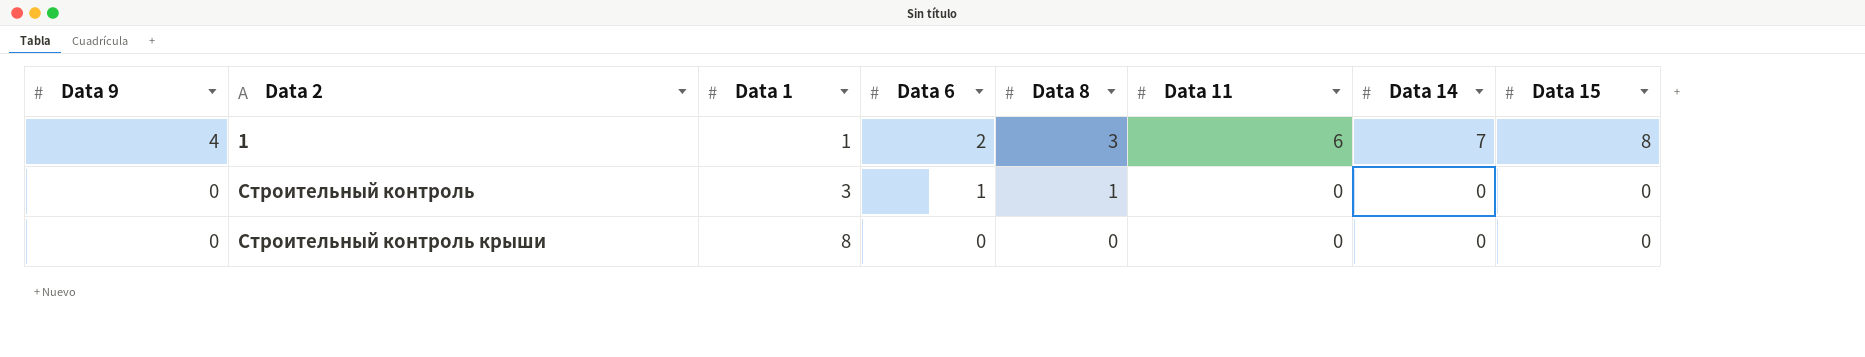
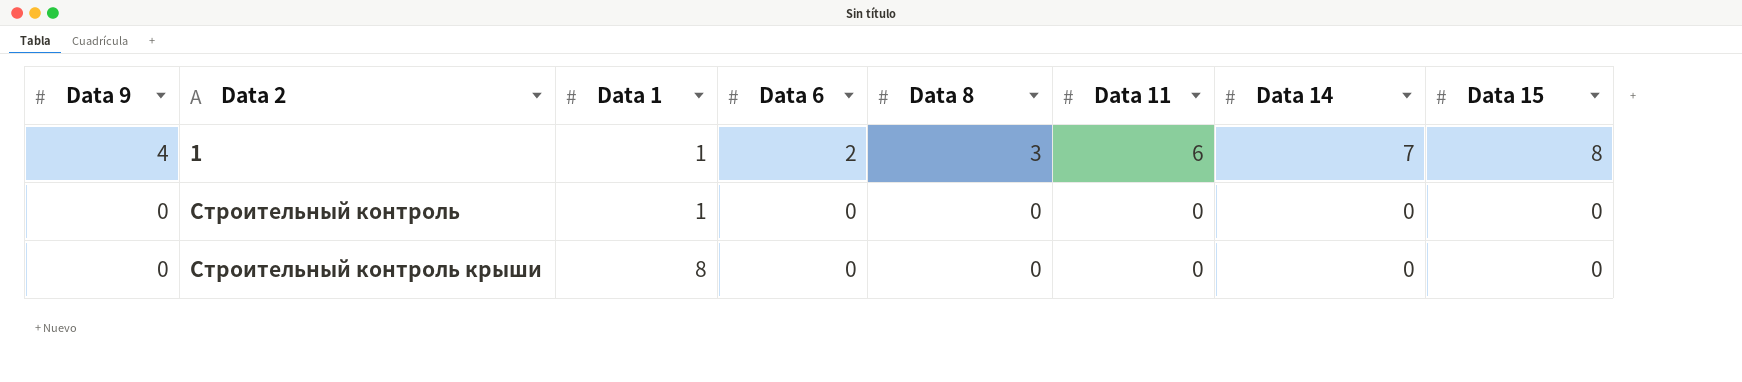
Строительный контроль | Data 1: 3 -> 1
Строительный контроль | Data 6: 1 -> 0
Строительный контроль | Data 8: 1 -> 0

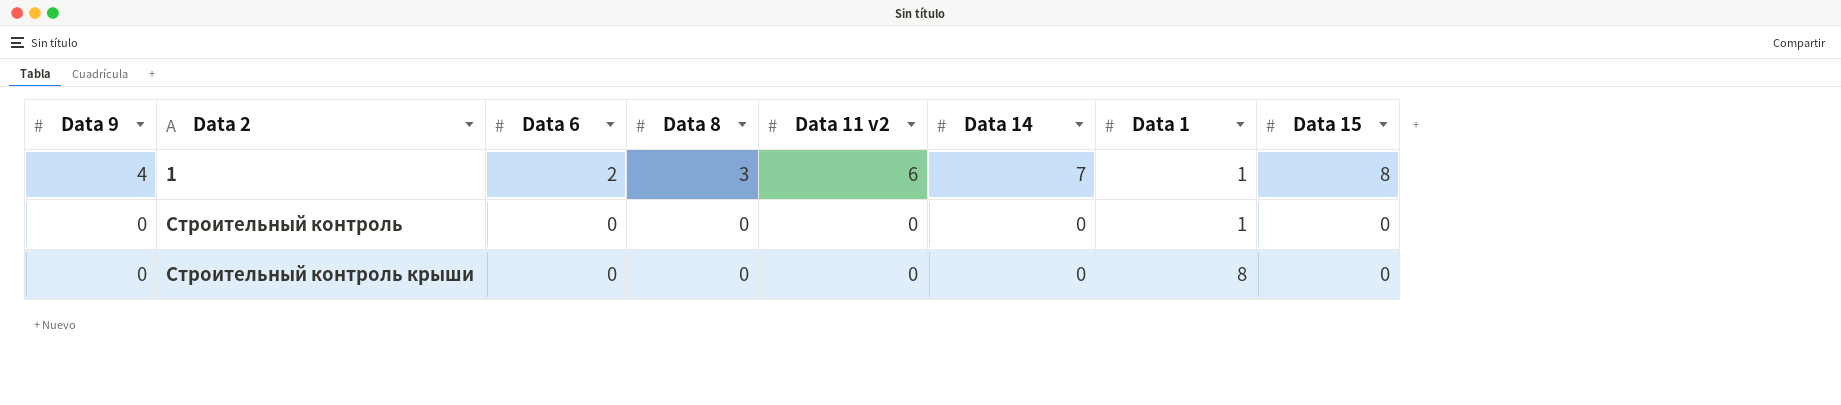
column name: Data 11 -> Data 11 v2
column Data 1 | position: 3 -> 7

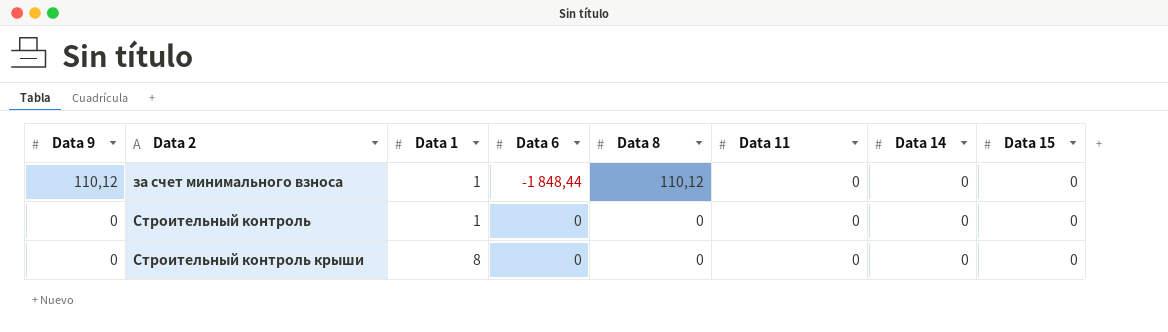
column Data 1 | position: 7 -> 3
column name: Data 11 v2 -> Data 11
row 1: 4 | 2 | 3 | 6 | 7 | 1 | 8 -> none
row за счет минимального взноса: none -> 110,12 | 1 | -1 848,44 | 110,12 | 0 | 0 | 0

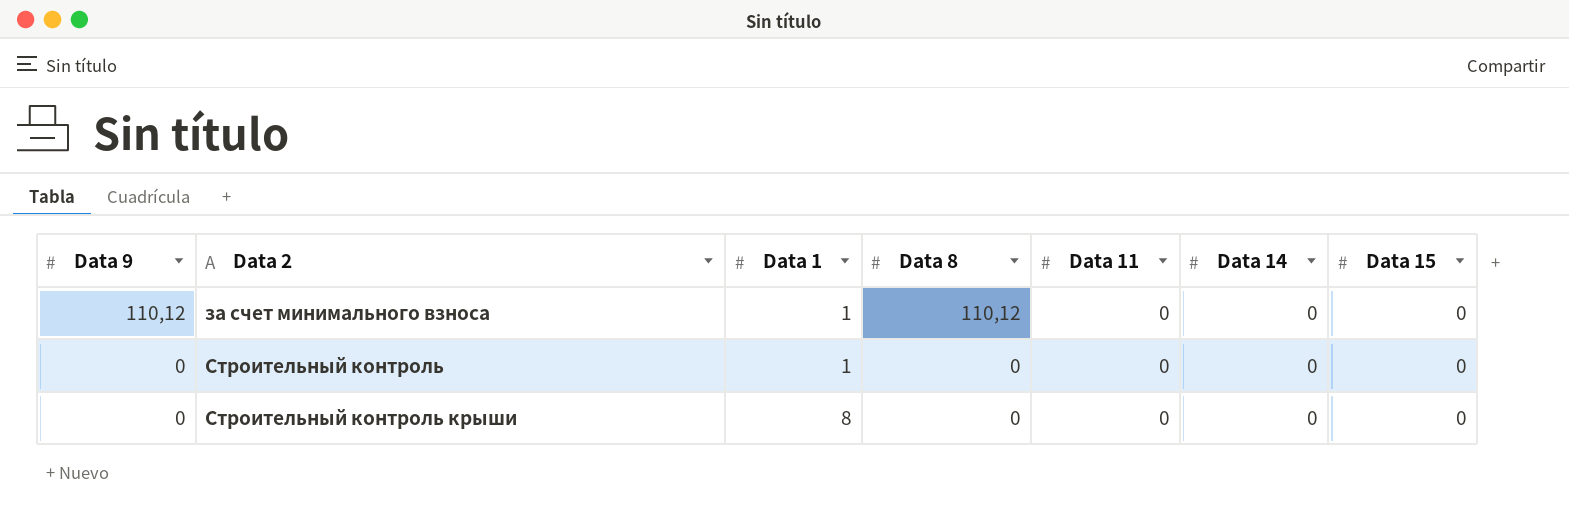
column Data 6 | position: 4 -> none

